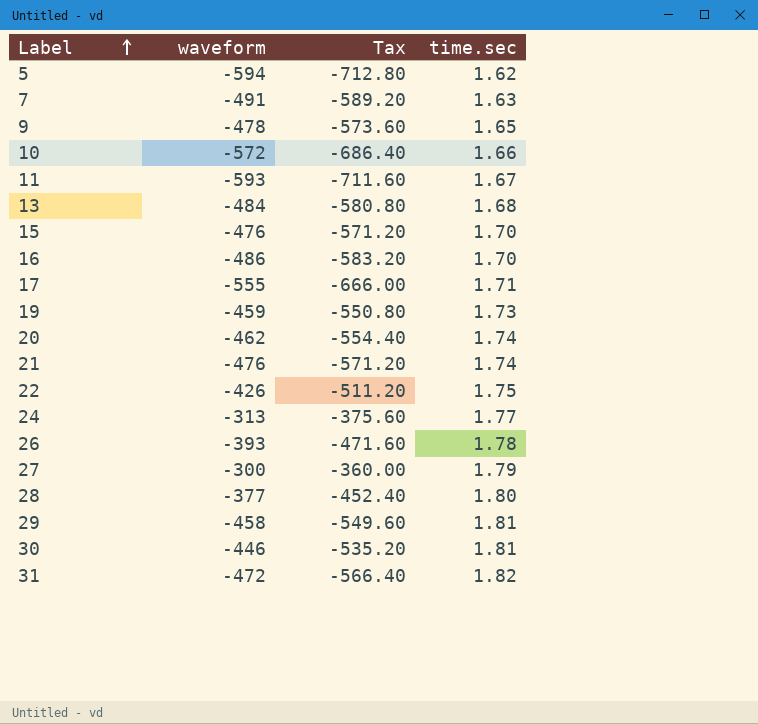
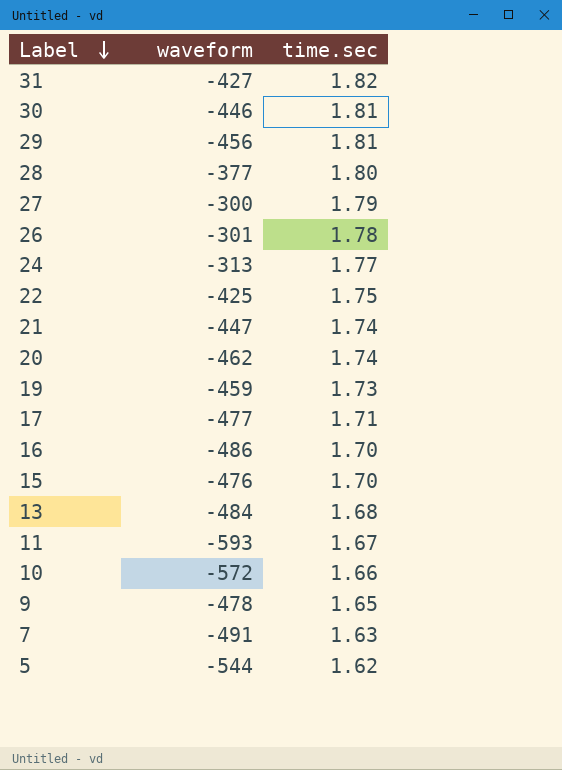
row order: Label ascending -> Label descending
column Tax | formula: [waveform] * 1.2 -> none
31 | waveform: -472 -> -427
29 | waveform: -458 -> -456
26 | waveform: -393 -> -301
22 | waveform: -426 -> -425
21 | waveform: -476 -> -447
17 | waveform: -555 -> -477
5 | waveform: -594 -> -544

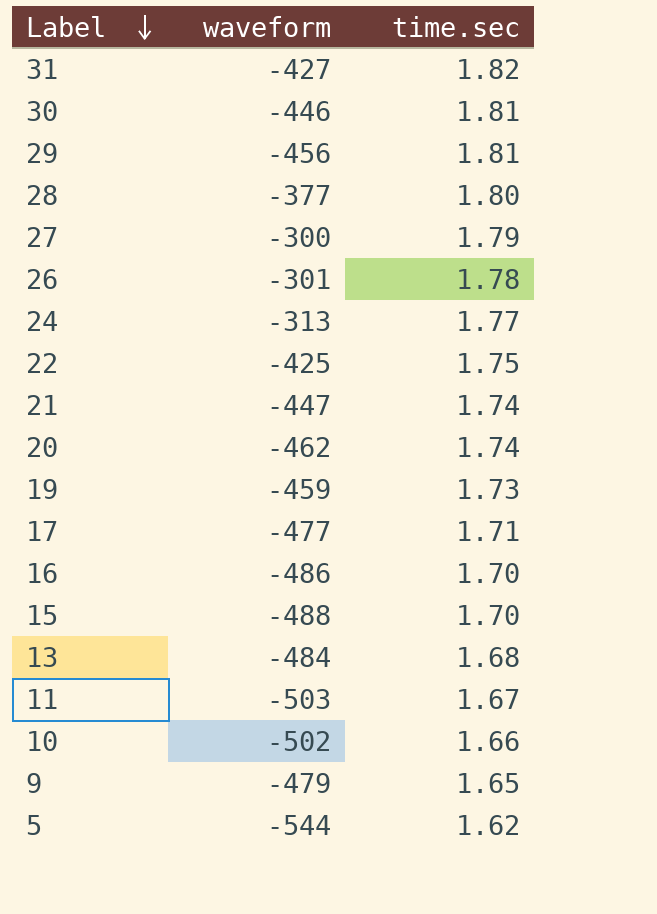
row 7: -491 | 1.63 -> none
15 | waveform: -476 -> -488
11 | waveform: -593 -> -503
10 | waveform: -572 -> -502
9 | waveform: -478 -> -479

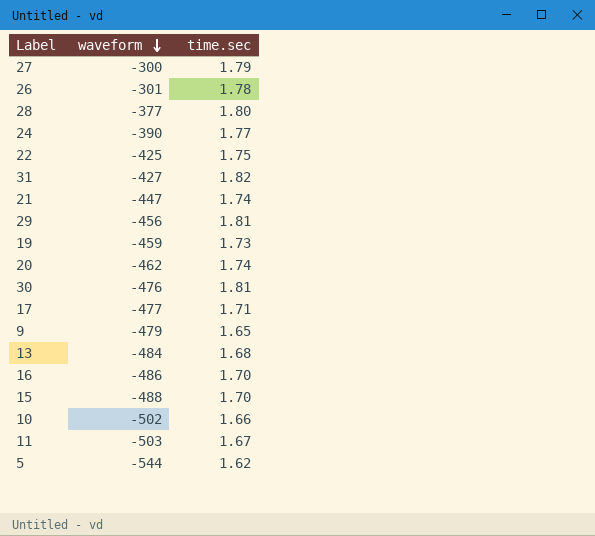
row order: Label descending -> waveform descending
24 | waveform: -313 -> -390
30 | waveform: -446 -> -476

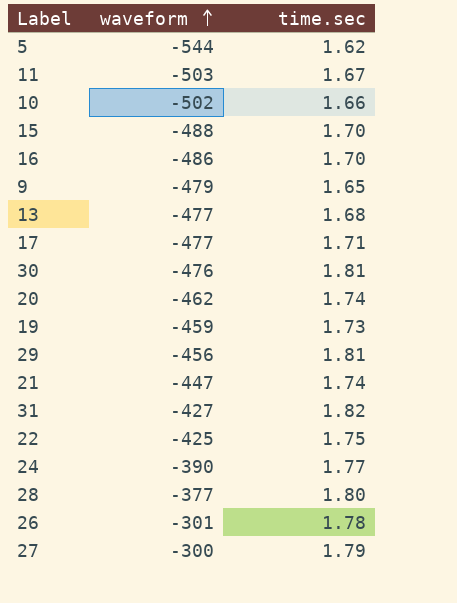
row order: waveform descending -> waveform ascending
13 | waveform: -484 -> -477

